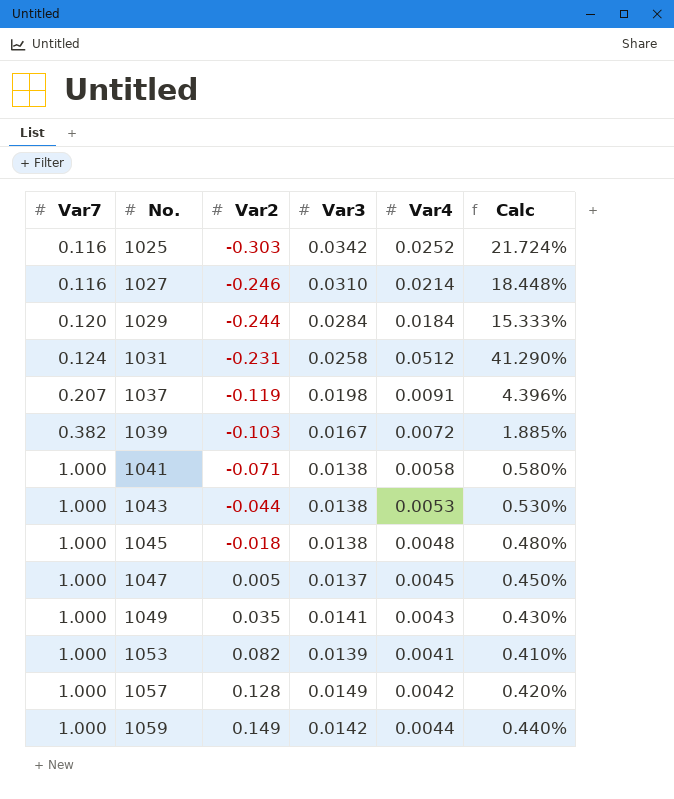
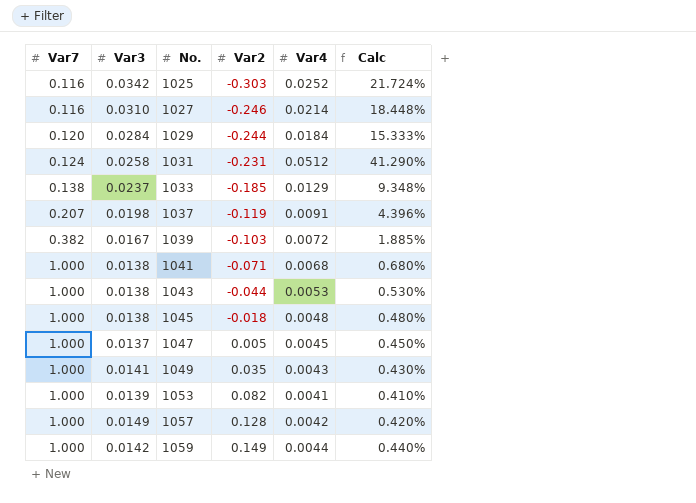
column Var3 | position: 4 -> 2
row 1033: none -> 0.138 | 0.0237 | -0.185 | 0.0129 | 9.348%
1041 | Var4: 0.0058 -> 0.0068
1041 | Calc: 0.580% -> 0.680%

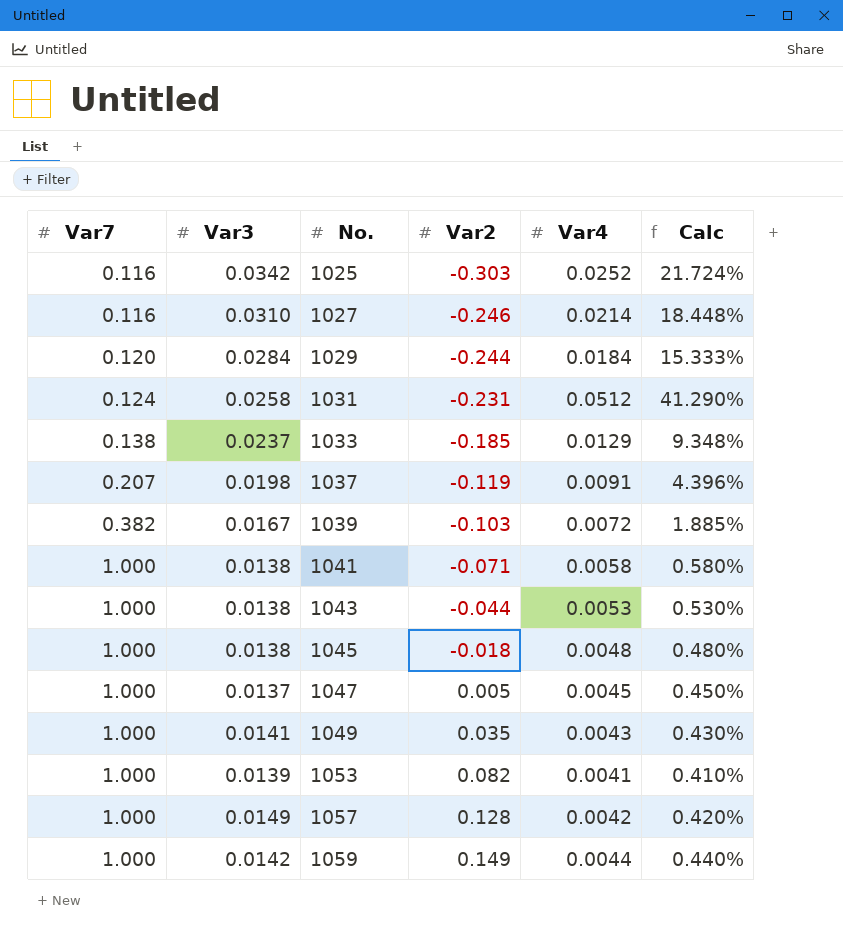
1041 | Var4: 0.0068 -> 0.0058
1041 | Calc: 0.680% -> 0.580%

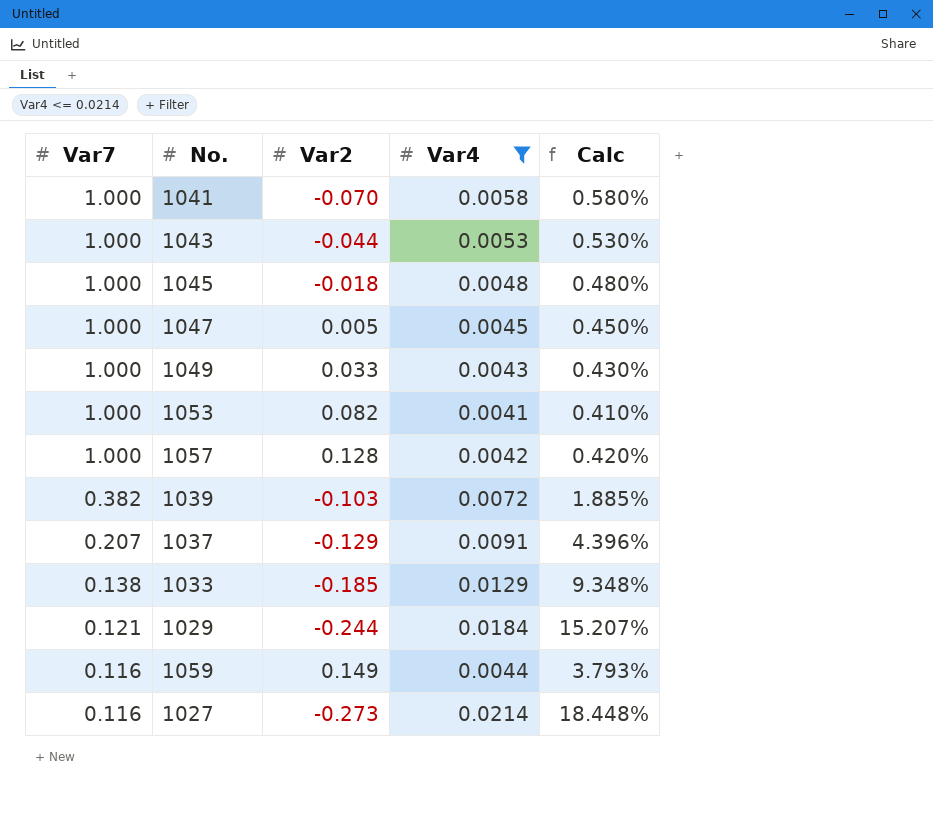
filter: none -> Var4 <= 0.0214
row order: Var7 ascending -> Var7 descending
column Var3 | position: 2 -> none
1041 | Var2: -0.071 -> -0.070
1049 | Var2: 0.035 -> 0.033
1037 | Var2: -0.119 -> -0.129
1029 | Var7: 0.120 -> 0.121
1029 | Calc: 15.333% -> 15.207%
1059 | Var7: 1.000 -> 0.116
1059 | Calc: 0.440% -> 3.793%
1027 | Var2: -0.246 -> -0.273

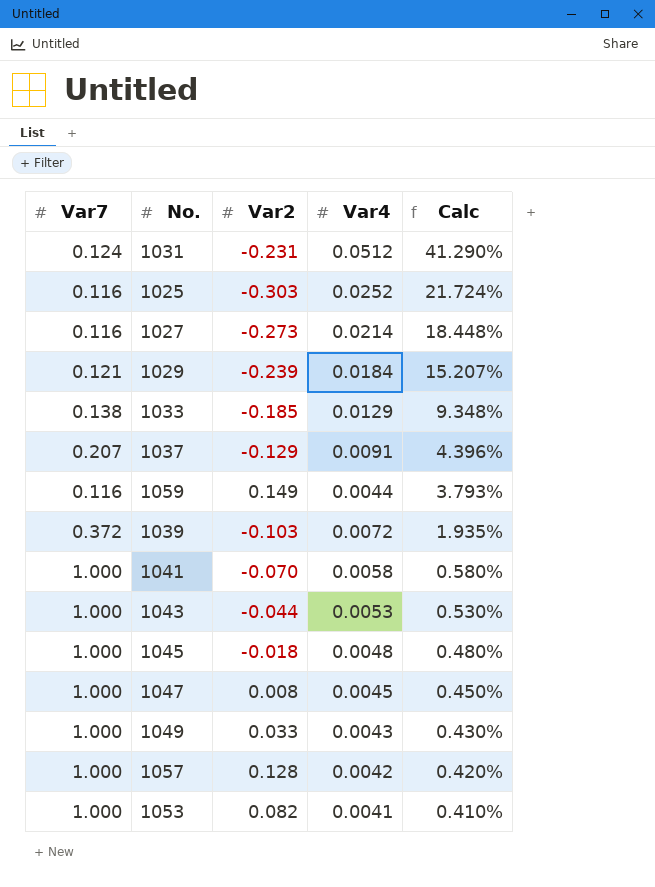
filter: Var4 <= 0.0214 -> none
row order: Var7 descending -> Calc descending
1029 | Var2: -0.244 -> -0.239
1039 | Var7: 0.382 -> 0.372
1039 | Calc: 1.885% -> 1.935%
1047 | Var2: 0.005 -> 0.008

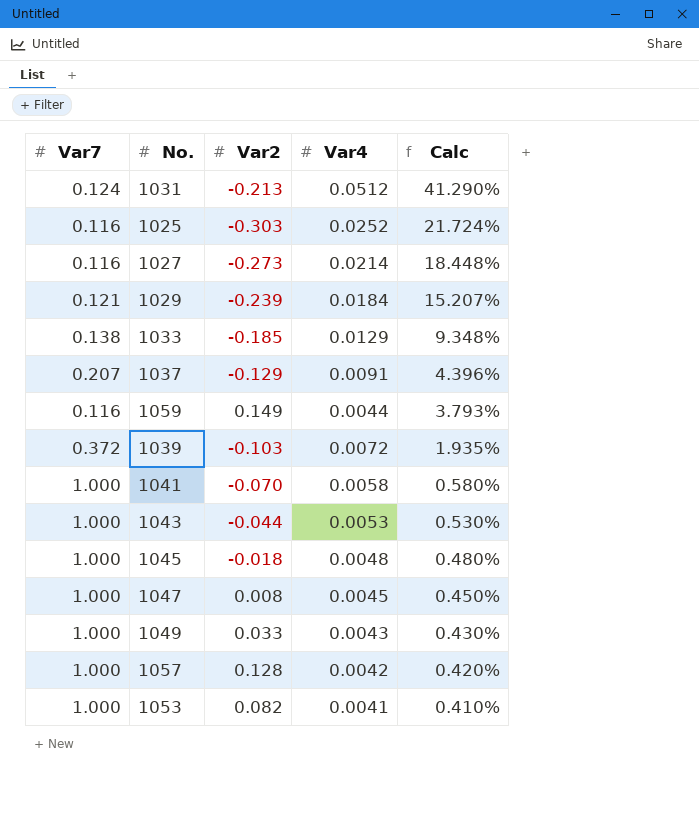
1031 | Var2: -0.231 -> -0.213

